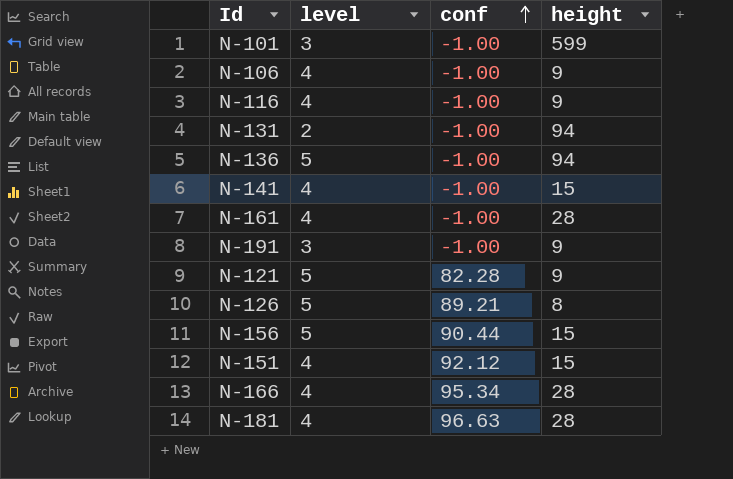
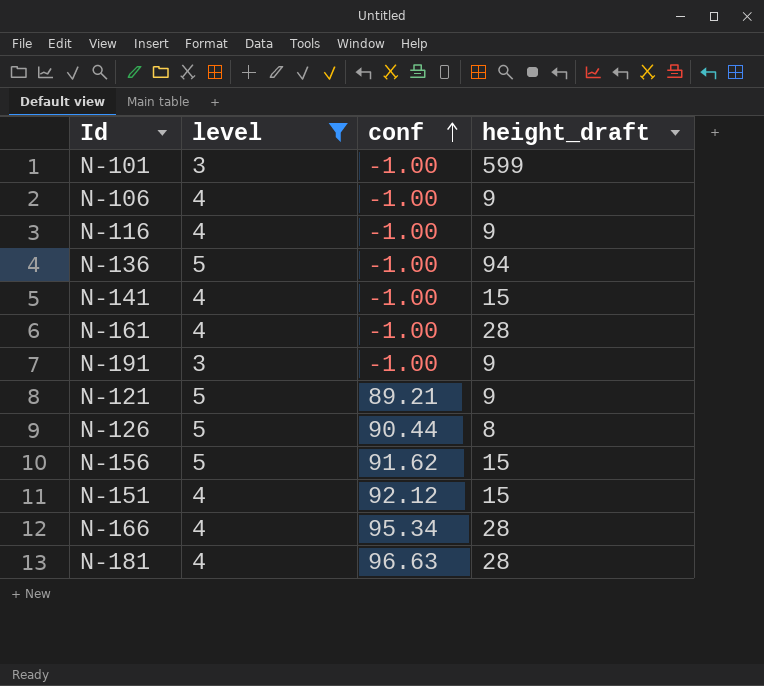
filter: none -> level != 2
column name: height -> height_draft
N-121 | conf: 82.28 -> 89.21
N-126 | conf: 89.21 -> 90.44
N-156 | conf: 90.44 -> 91.62

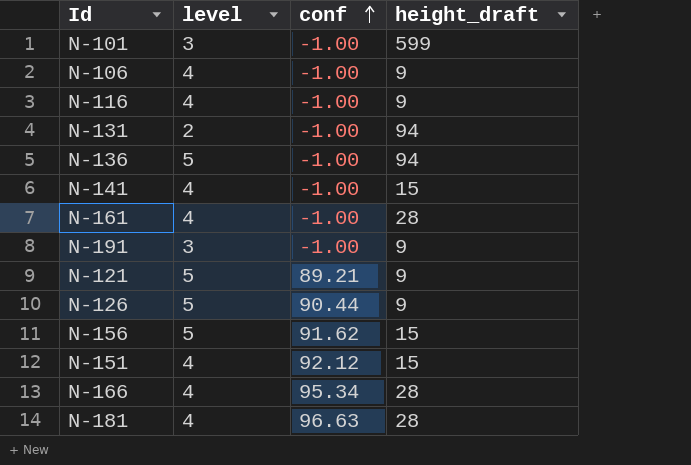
filter: level != 2 -> none
N-126 | height_draft: 8 -> 9

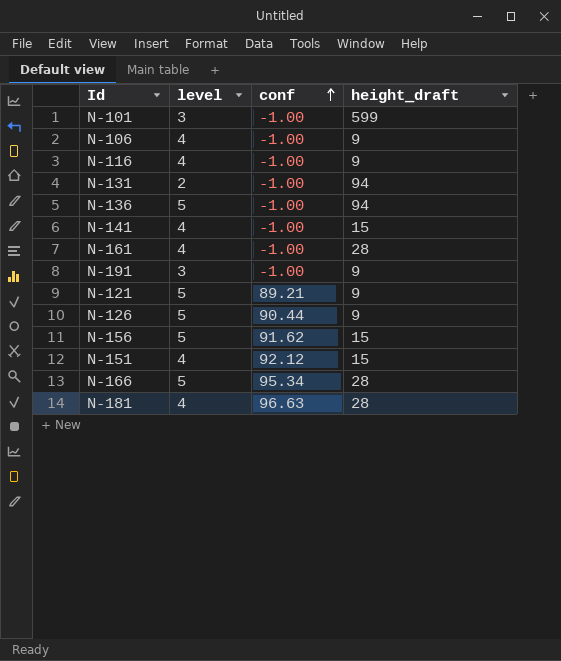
N-166 | level: 4 -> 5

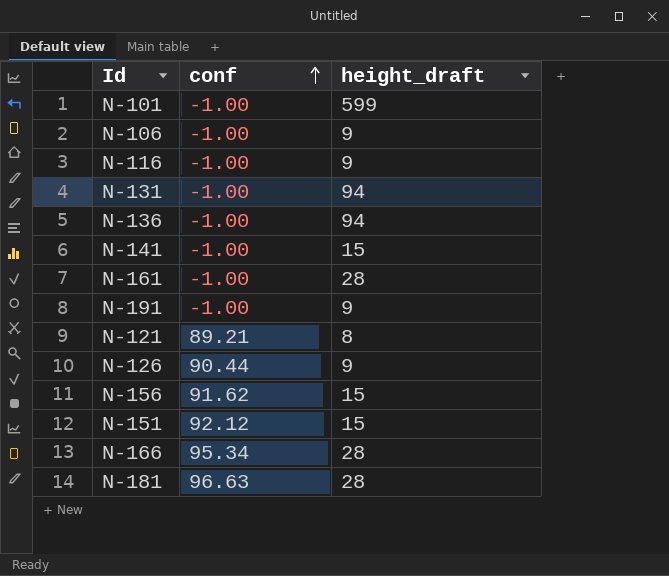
column level | position: 2 -> none
N-121 | height_draft: 9 -> 8

